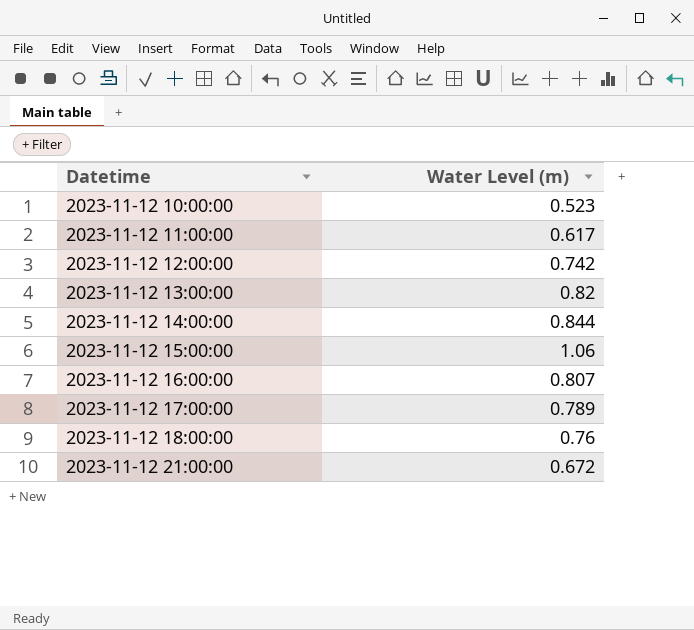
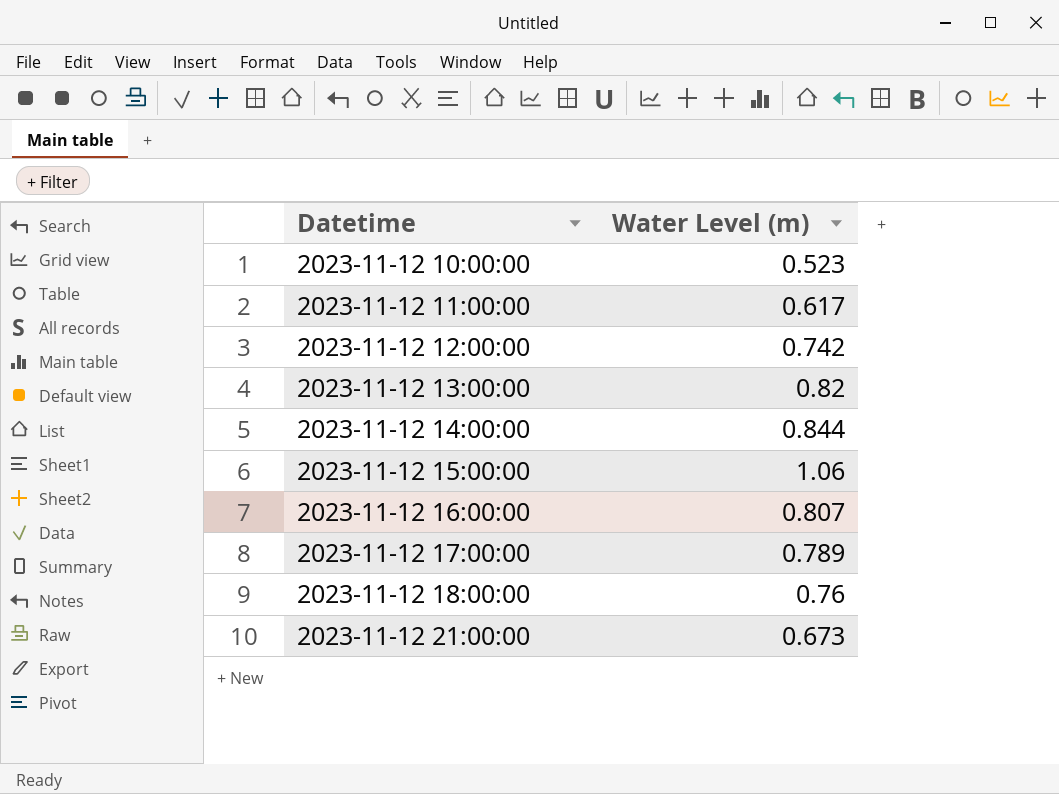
2023-11-12 21:00:00 | Water Level (m): 0.672 -> 0.673

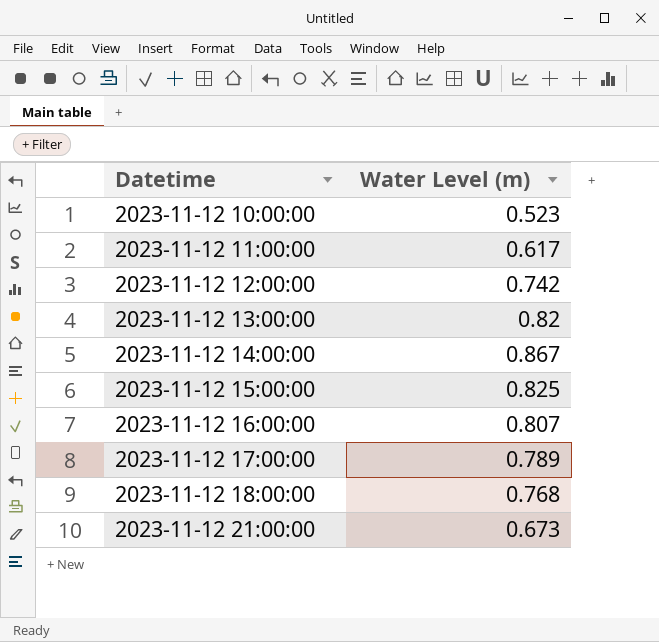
2023-11-12 14:00:00 | Water Level (m): 0.844 -> 0.867
2023-11-12 15:00:00 | Water Level (m): 1.06 -> 0.825
2023-11-12 18:00:00 | Water Level (m): 0.76 -> 0.768

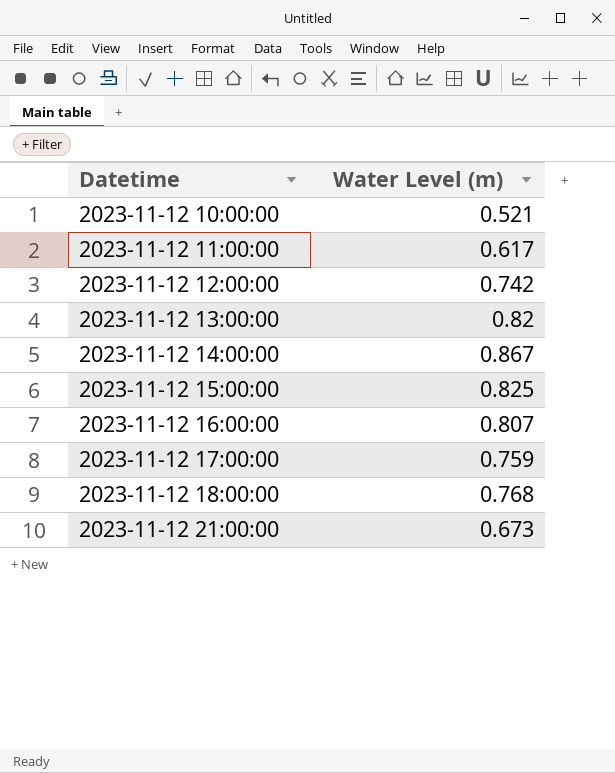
2023-11-12 10:00:00 | Water Level (m): 0.523 -> 0.521
2023-11-12 17:00:00 | Water Level (m): 0.789 -> 0.759

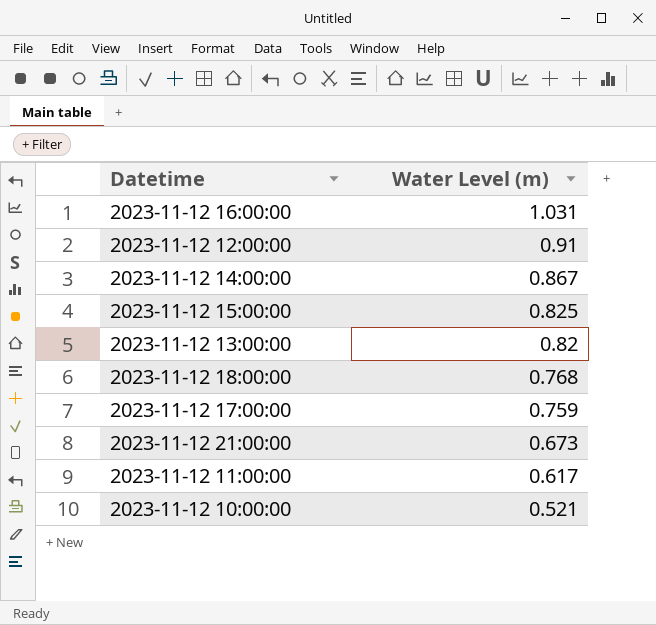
row order: Datetime ascending -> Water Level (m) descending
2023-11-12 16:00:00 | Water Level (m): 0.807 -> 1.031
2023-11-12 12:00:00 | Water Level (m): 0.742 -> 0.91

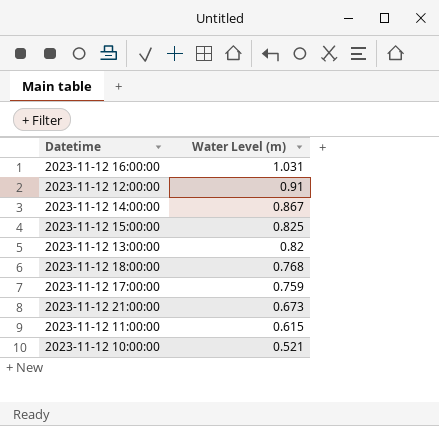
2023-11-12 11:00:00 | Water Level (m): 0.617 -> 0.615

